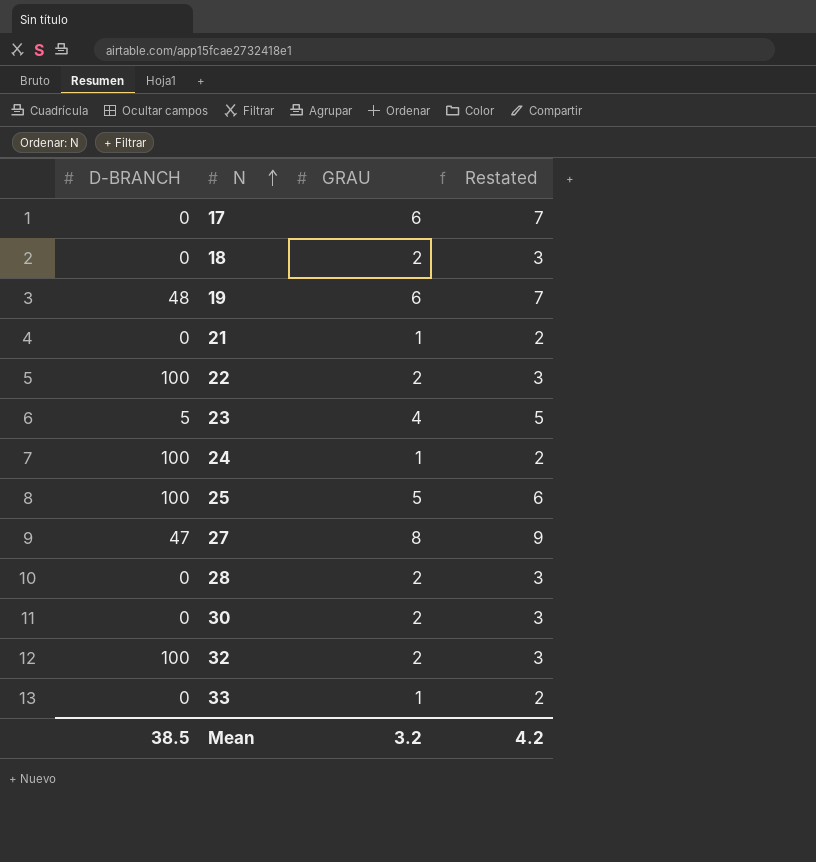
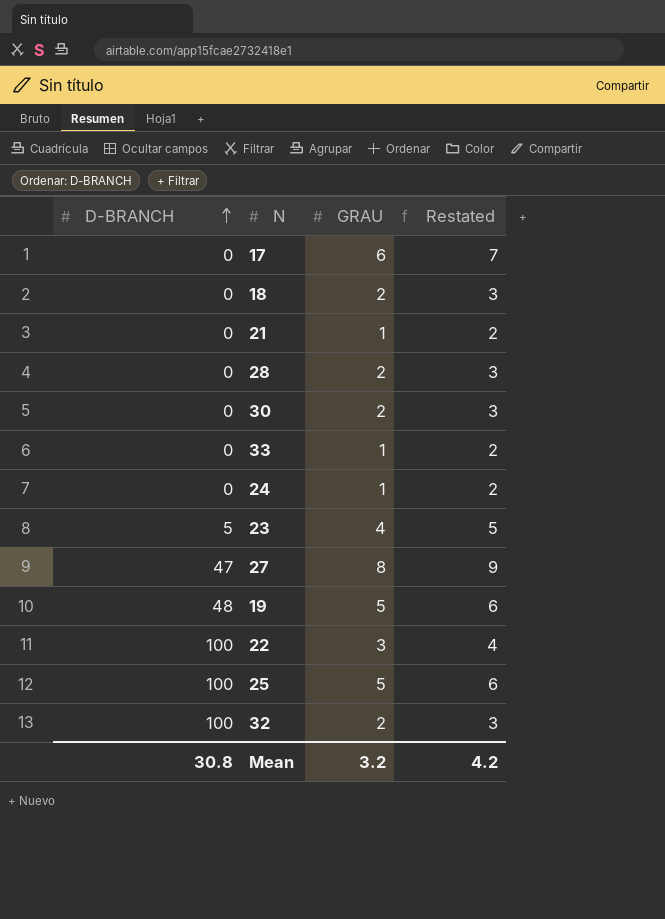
row order: N ascending -> D-BRANCH ascending
24 | D-BRANCH: 100 -> 0
19 | GRAU: 6 -> 5
19 | Restated: 7 -> 6
22 | GRAU: 2 -> 3
22 | Restated: 3 -> 4
Mean | D-BRANCH: 38.5 -> 30.8

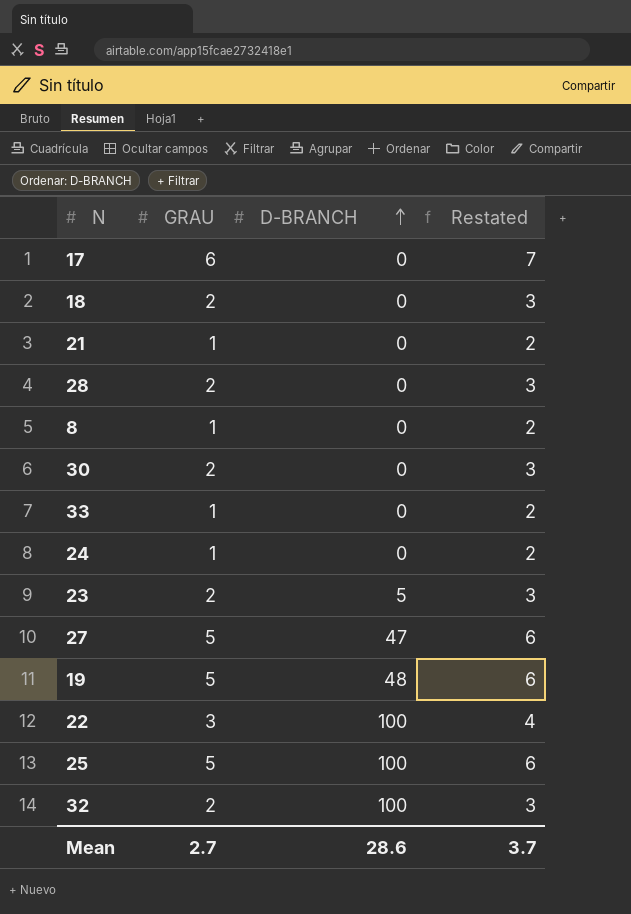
column D-BRANCH | position: 1 -> 3
row 8: none -> 1 | 0 | 2
23 | GRAU: 4 -> 2
23 | Restated: 5 -> 3
27 | GRAU: 8 -> 5
27 | Restated: 9 -> 6
Mean | GRAU: 3.2 -> 2.7
Mean | D-BRANCH: 30.8 -> 28.6
Mean | Restated: 4.2 -> 3.7

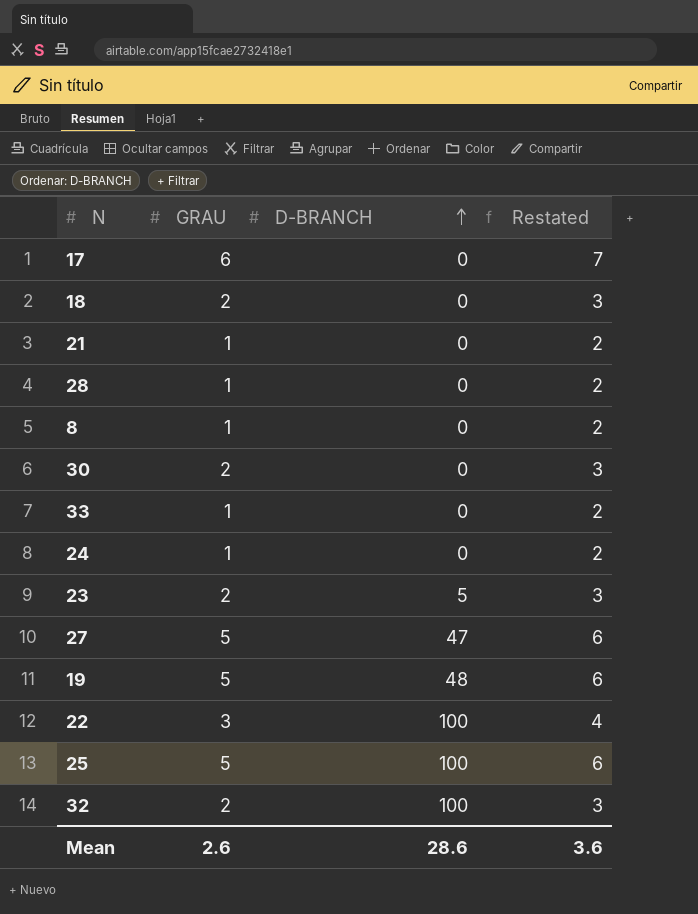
28 | GRAU: 2 -> 1
28 | Restated: 3 -> 2
Mean | GRAU: 2.7 -> 2.6
Mean | Restated: 3.7 -> 3.6

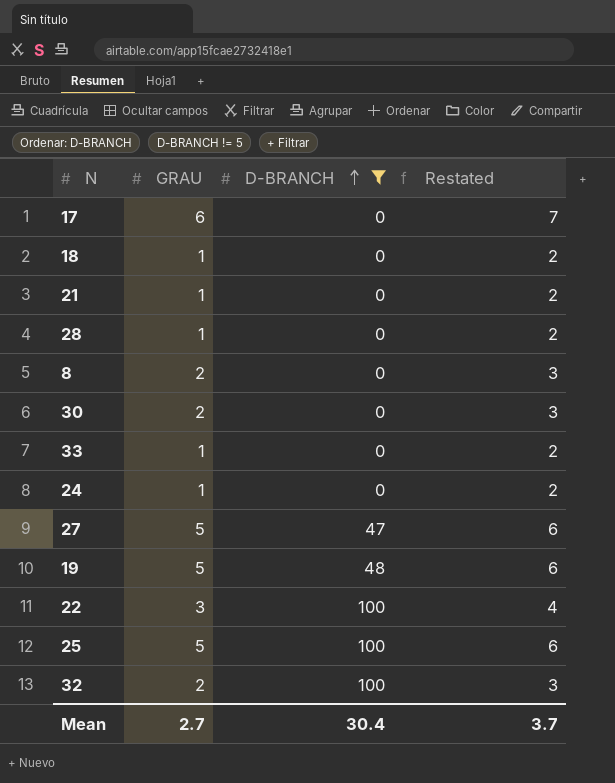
filter: none -> D-BRANCH != 5
18 | GRAU: 2 -> 1
18 | Restated: 3 -> 2
8 | GRAU: 1 -> 2
8 | Restated: 2 -> 3
Mean | GRAU: 2.6 -> 2.7
Mean | D-BRANCH: 28.6 -> 30.4
Mean | Restated: 3.6 -> 3.7

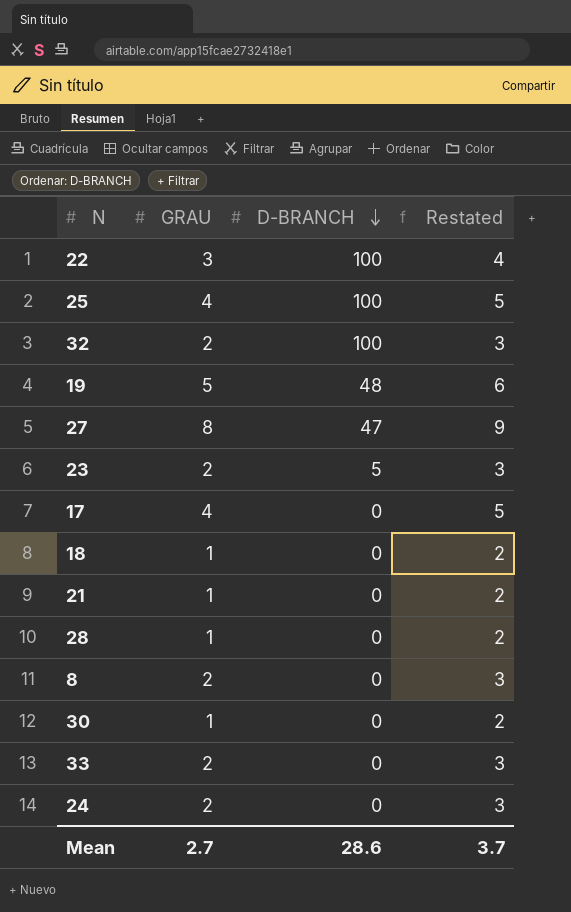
filter: D-BRANCH != 5 -> none
row order: D-BRANCH ascending -> D-BRANCH descending
25 | GRAU: 5 -> 4
25 | Restated: 6 -> 5
27 | GRAU: 5 -> 8
27 | Restated: 6 -> 9
17 | GRAU: 6 -> 4
17 | Restated: 7 -> 5
30 | GRAU: 2 -> 1
30 | Restated: 3 -> 2
33 | GRAU: 1 -> 2
33 | Restated: 2 -> 3
24 | GRAU: 1 -> 2
24 | Restated: 2 -> 3
Mean | D-BRANCH: 30.4 -> 28.6

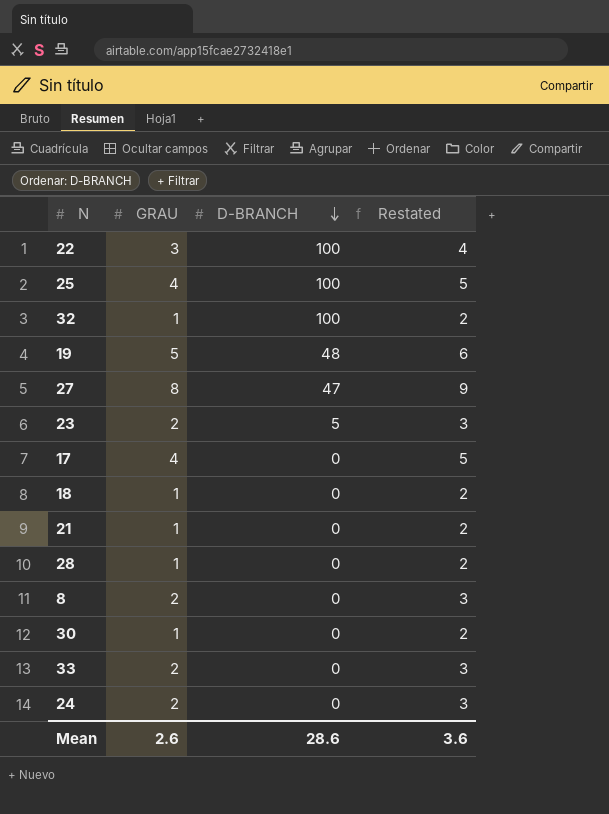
32 | GRAU: 2 -> 1
32 | Restated: 3 -> 2
Mean | GRAU: 2.7 -> 2.6
Mean | Restated: 3.7 -> 3.6

